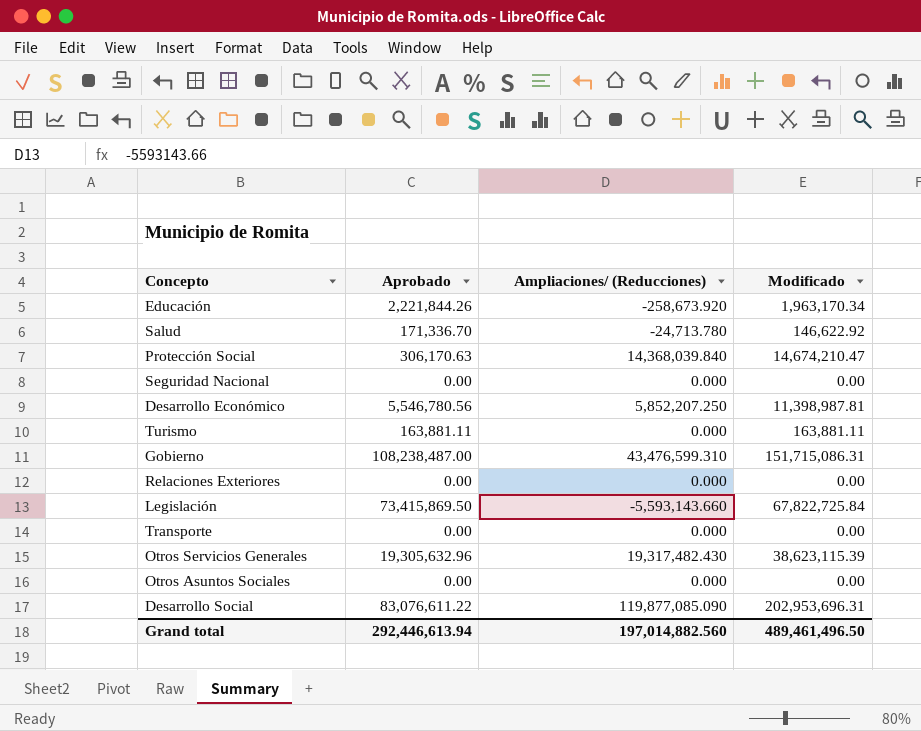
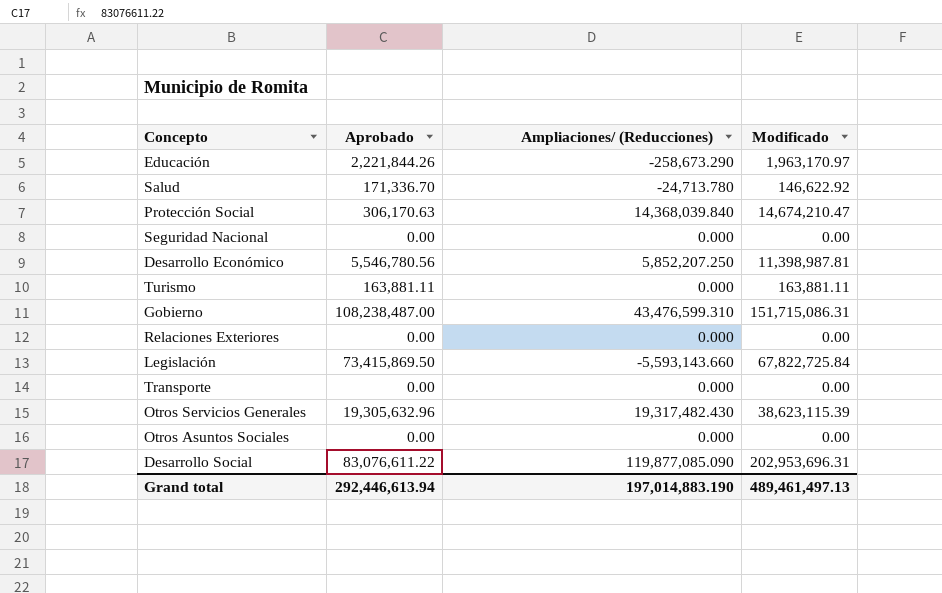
Educación | Ampliaciones/ (Reducciones): -258,673.920 -> -258,673.290
Educación | Modificado: 1,963,170.34 -> 1,963,170.97
Grand total | Ampliaciones/ (Reducciones): 197,014,882.560 -> 197,014,883.190
Grand total | Modificado: 489,461,496.50 -> 489,461,497.13

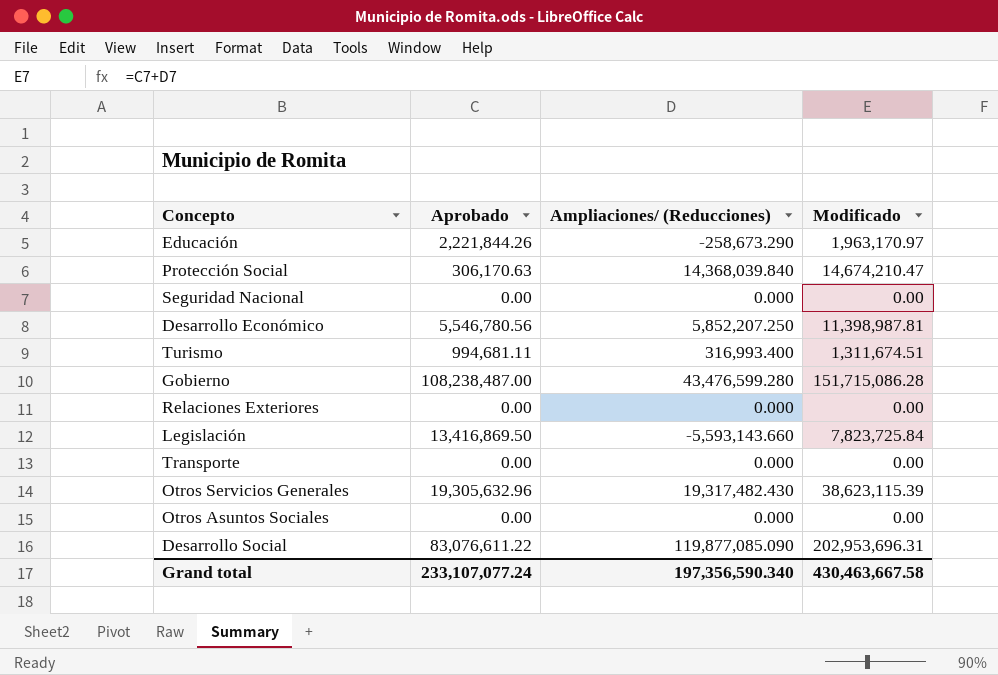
row Salud: 171,336.70 | -24,713.780 | 146,622.92 -> none
Turismo | Aprobado: 163,881.11 -> 994,681.11
Turismo | Ampliaciones/ (Reducciones): 0.000 -> 316,993.400
Turismo | Modificado: 163,881.11 -> 1,311,674.51
Gobierno | Ampliaciones/ (Reducciones): 43,476,599.310 -> 43,476,599.280
Gobierno | Modificado: 151,715,086.31 -> 151,715,086.28
Legislación | Aprobado: 73,415,869.50 -> 13,416,869.50
Legislación | Modificado: 67,822,725.84 -> 7,823,725.84
Grand total | Aprobado: 292,446,613.94 -> 233,107,077.24
Grand total | Ampliaciones/ (Reducciones): 197,014,883.190 -> 197,356,590.340
Grand total | Modificado: 489,461,497.13 -> 430,463,667.58

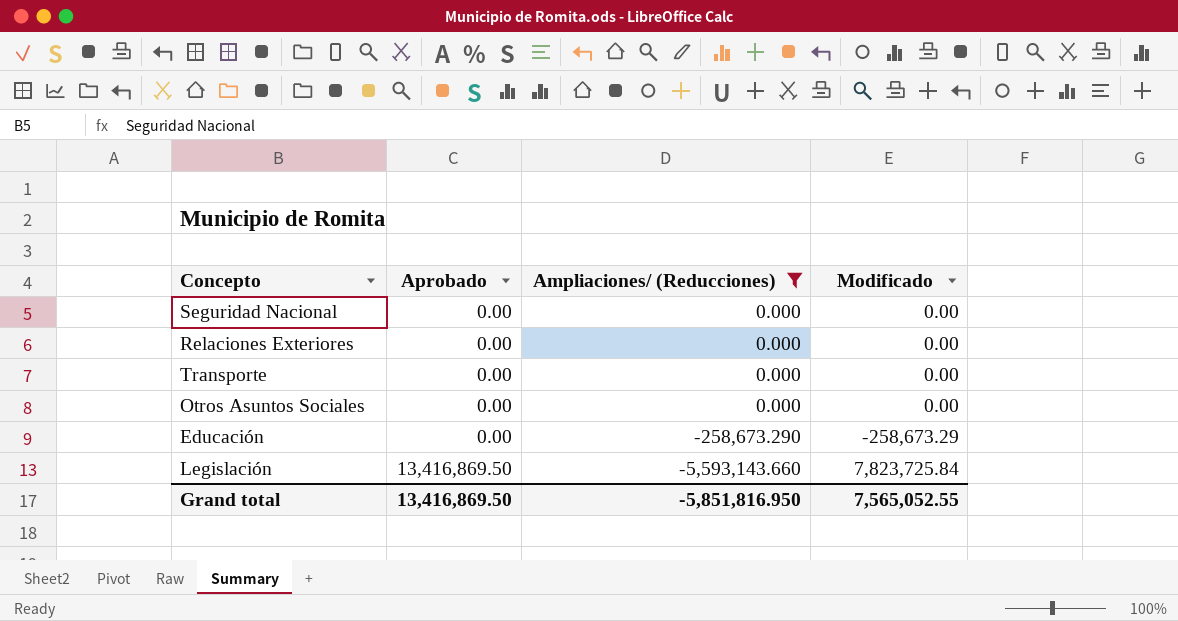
filter: none -> Ampliaciones/ (Reducciones) <= 0.000
row order: none -> Aprobado ascending
Educación | Aprobado: 2,221,844.26 -> 0.00
Educación | Modificado: 1,963,170.97 -> -258,673.29
Grand total | Aprobado: 233,107,077.24 -> 13,416,869.50
Grand total | Ampliaciones/ (Reducciones): 197,356,590.340 -> -5,851,816.950
Grand total | Modificado: 430,463,667.58 -> 7,565,052.55

